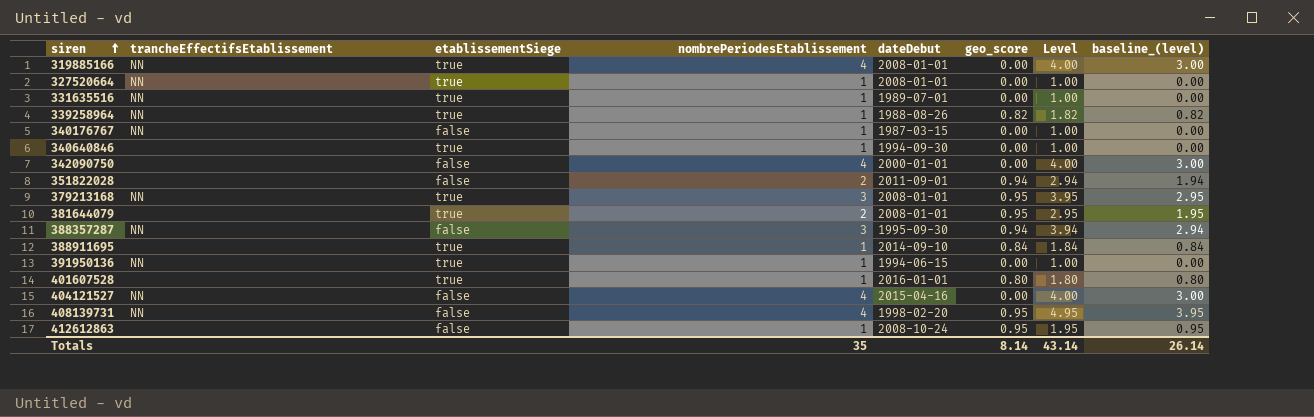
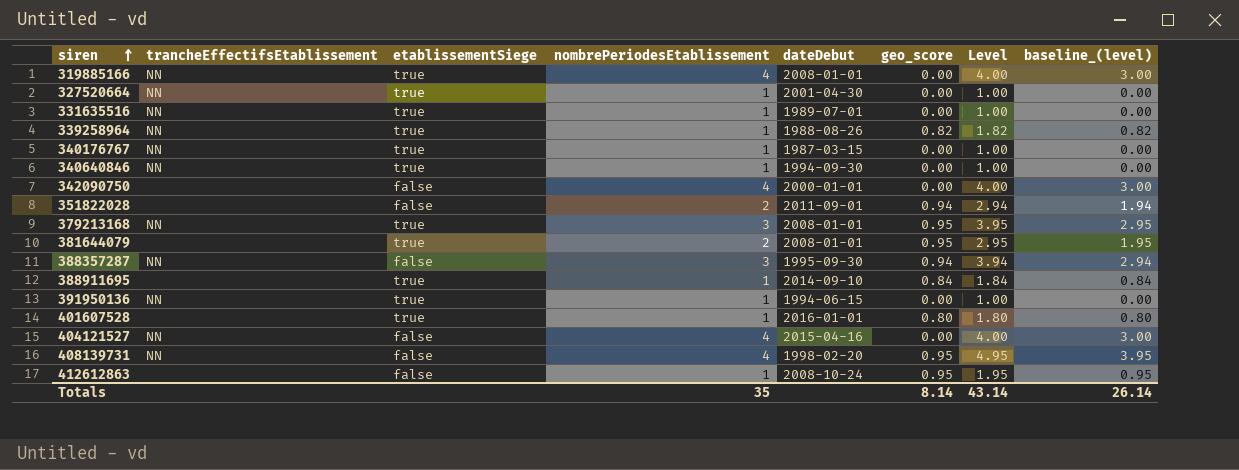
327520664 | dateDebut: 2008-01-01 -> 2001-04-30
340176767 | etablissementSiege: false -> true
340640846 | trancheEffectifsEtablissement: none -> NN

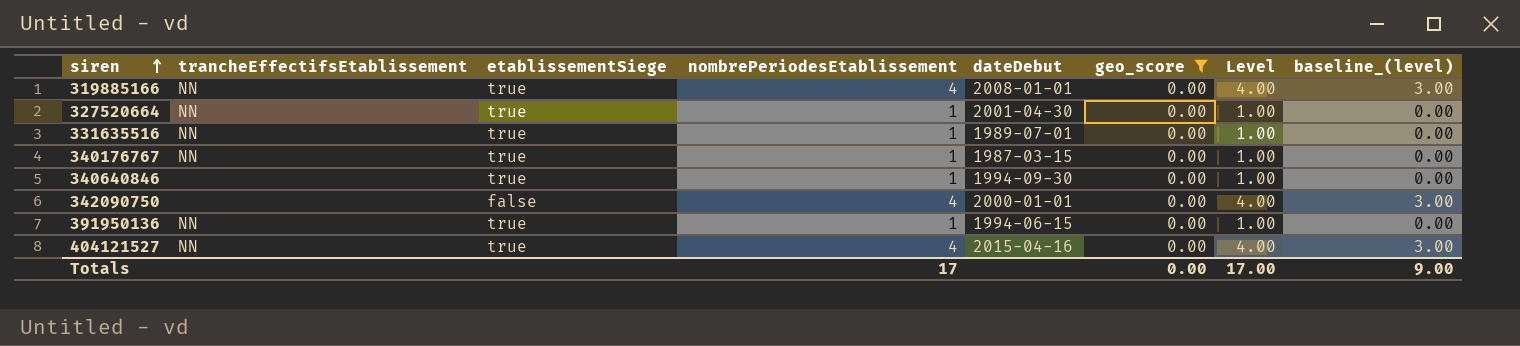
filter: none -> geo_score = 0.00
340640846 | trancheEffectifsEtablissement: NN -> none
404121527 | etablissementSiege: false -> true
Totals | nombrePeriodesEtablissement: 35 -> 17
Totals | geo_score: 8.14 -> 0.00
Totals | Level: 43.14 -> 17.00
Totals | baseline_(level): 26.14 -> 9.00

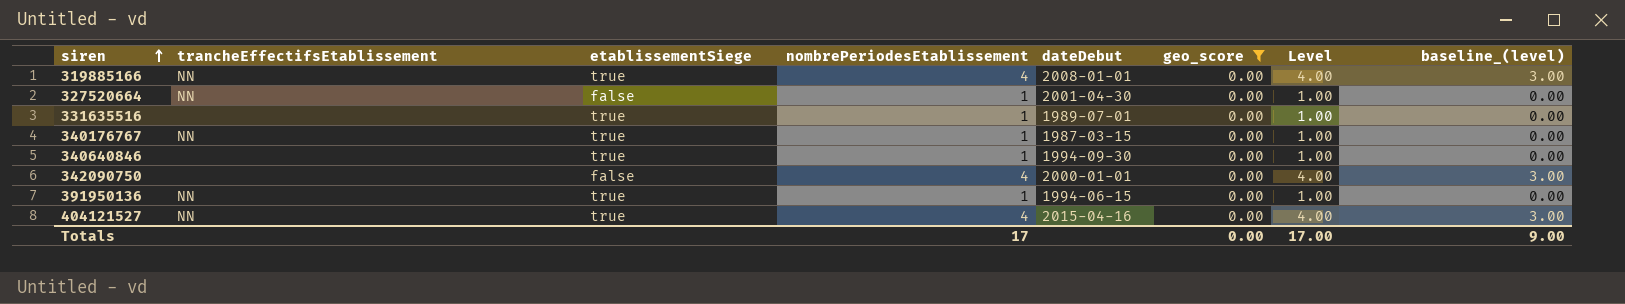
327520664 | etablissementSiege: true -> false
331635516 | trancheEffectifsEtablissement: NN -> none

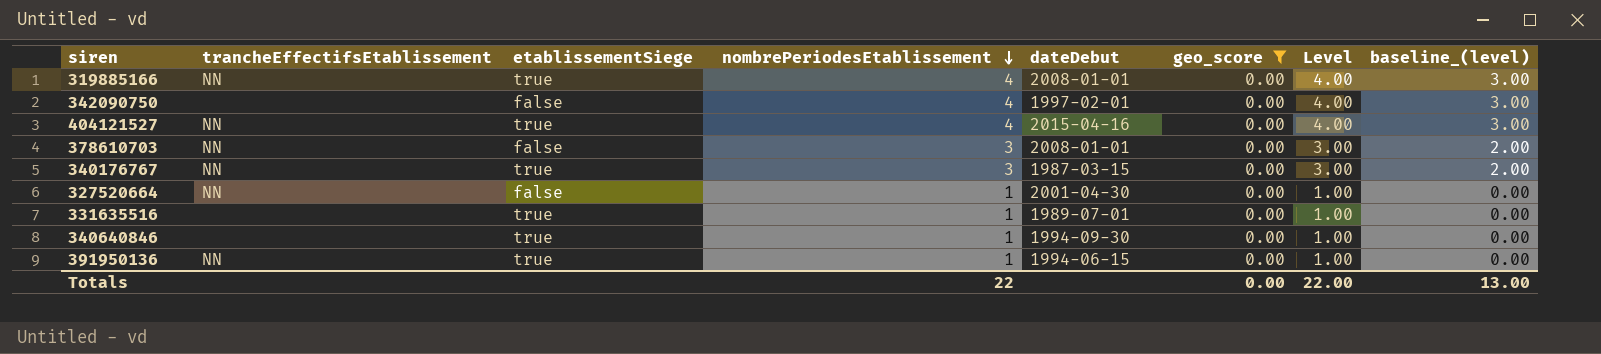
row order: siren ascending -> nombrePeriodesEtablissement descending
342090750 | dateDebut: 2000-01-01 -> 1997-02-01
row 378610703: none -> NN | false | 3 | 2008-01-01 | 0.00 | 3.00 | 2.00
340176767 | nombrePeriodesEtablissement: 1 -> 3
340176767 | Level: 1.00 -> 3.00
340176767 | baseline_(level): 0.00 -> 2.00
Totals | nombrePeriodesEtablissement: 17 -> 22
Totals | Level: 17.00 -> 22.00
Totals | baseline_(level): 9.00 -> 13.00

